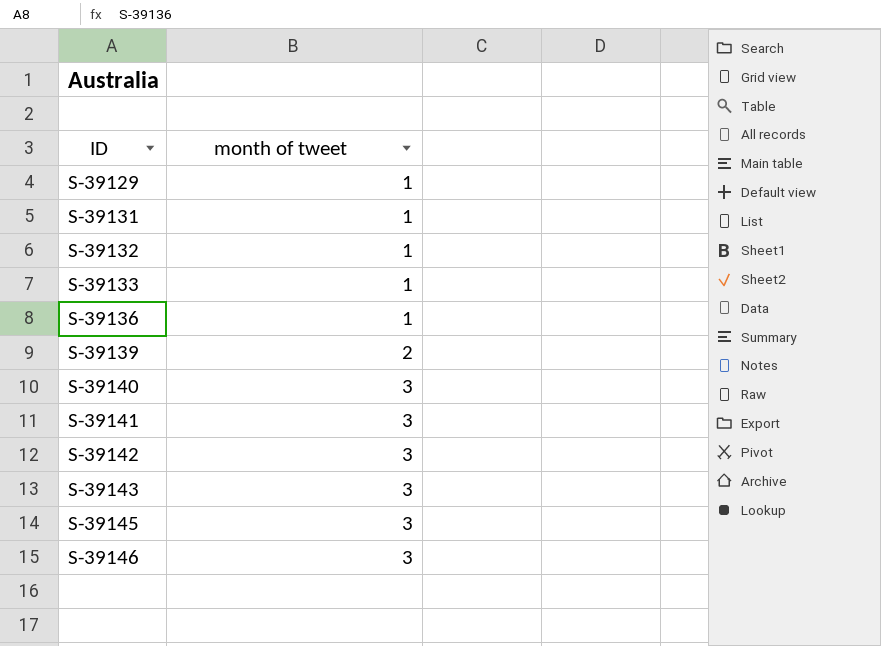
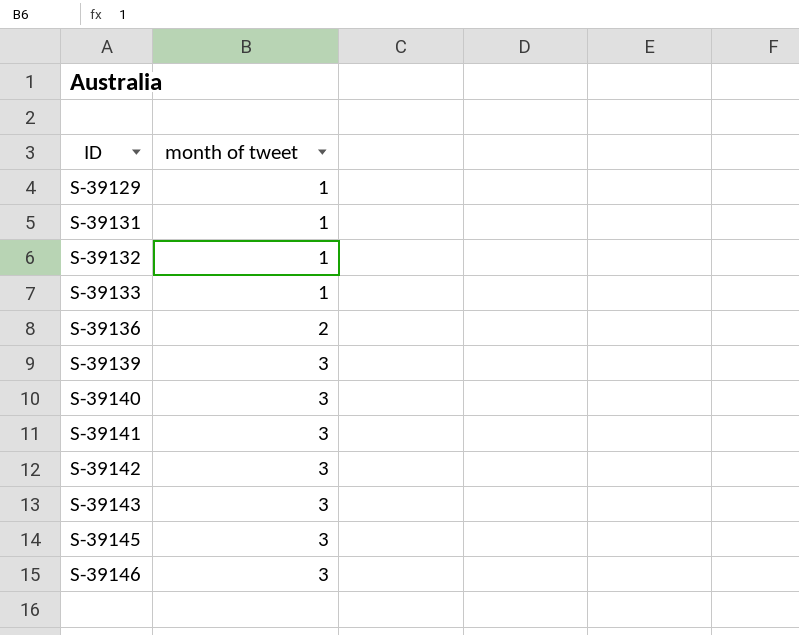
S-39136 | month of tweet: 1 -> 2
S-39139 | month of tweet: 2 -> 3

